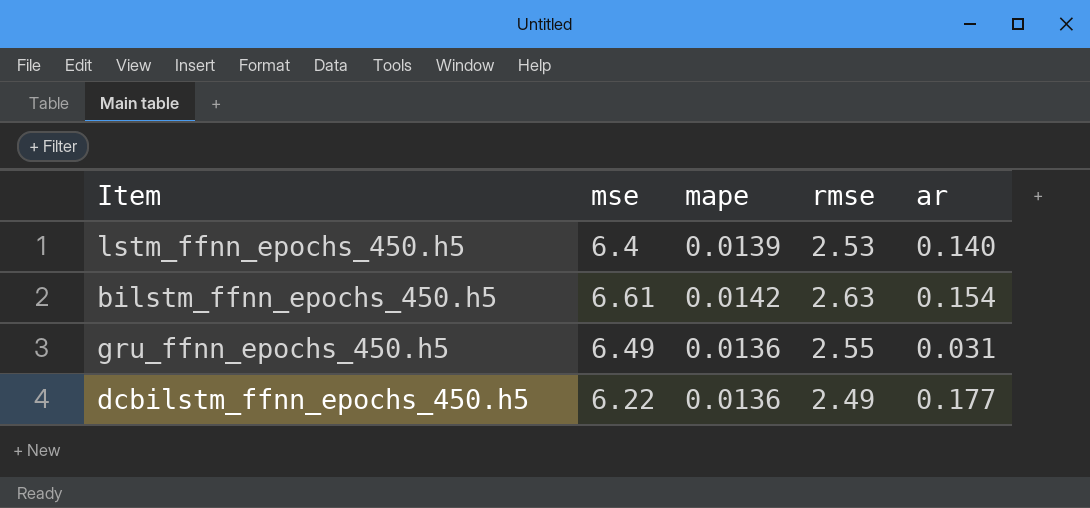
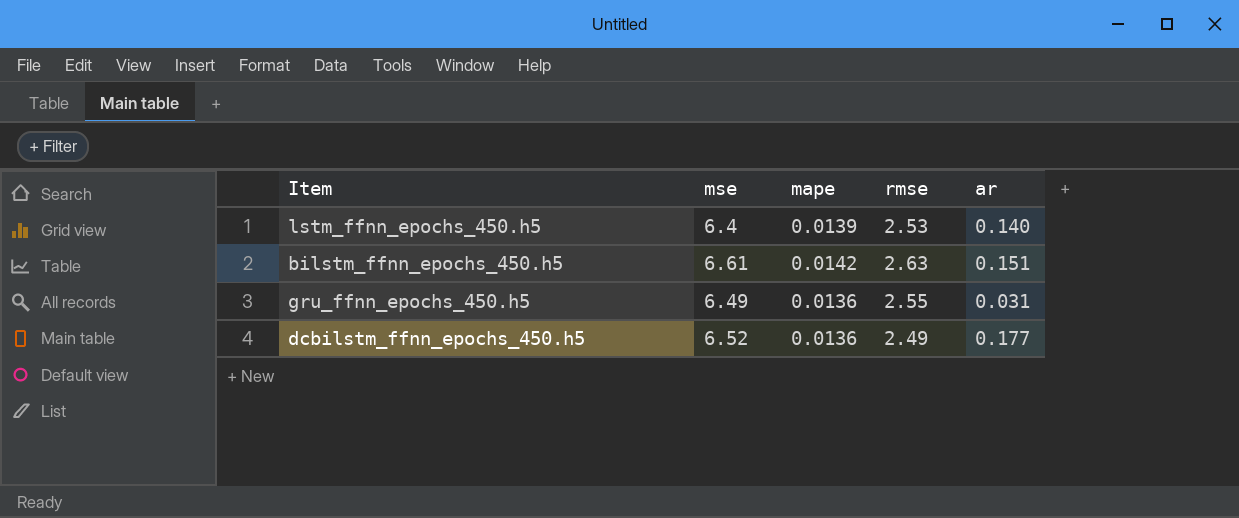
bilstm_ffnn_epochs_450.h5 | ar: 0.154 -> 0.151
dcbilstm_ffnn_epochs_450.h5 | mse: 6.22 -> 6.52

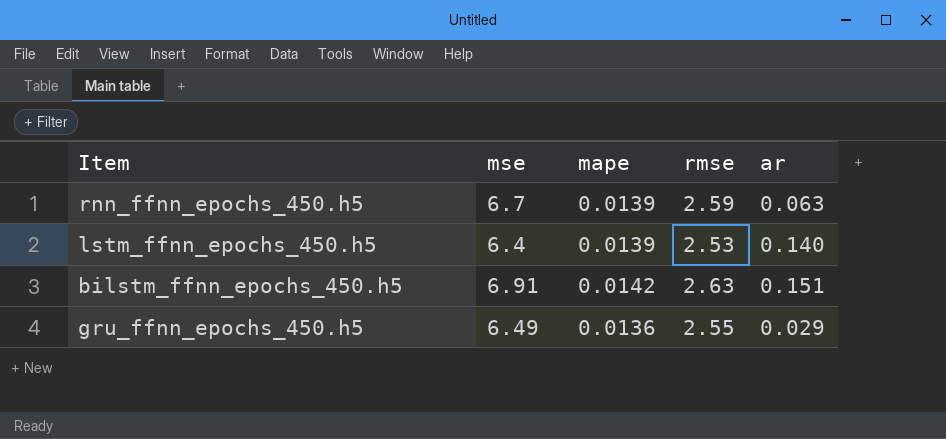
row dcbilstm_ffnn_epochs_450.h5: 6.52 | 0.0136 | 2.49 | 0.177 -> none
row rnn_ffnn_epochs_450.h5: none -> 6.7 | 0.0139 | 2.59 | 0.063
bilstm_ffnn_epochs_450.h5 | mse: 6.61 -> 6.91
gru_ffnn_epochs_450.h5 | ar: 0.031 -> 0.029

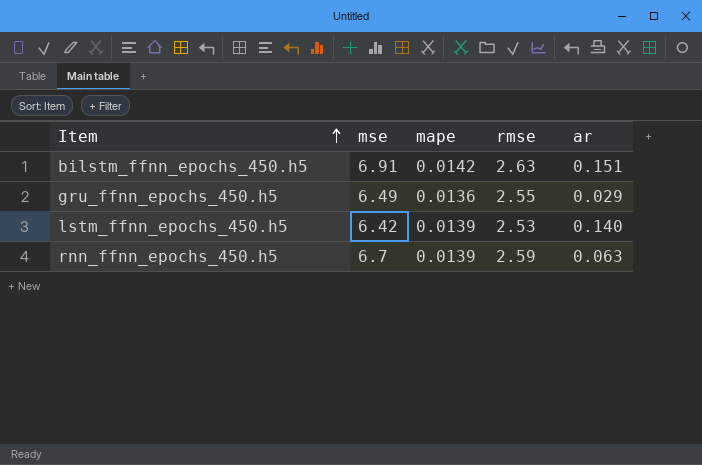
row order: none -> Item ascending
lstm_ffnn_epochs_450.h5 | mse: 6.4 -> 6.42

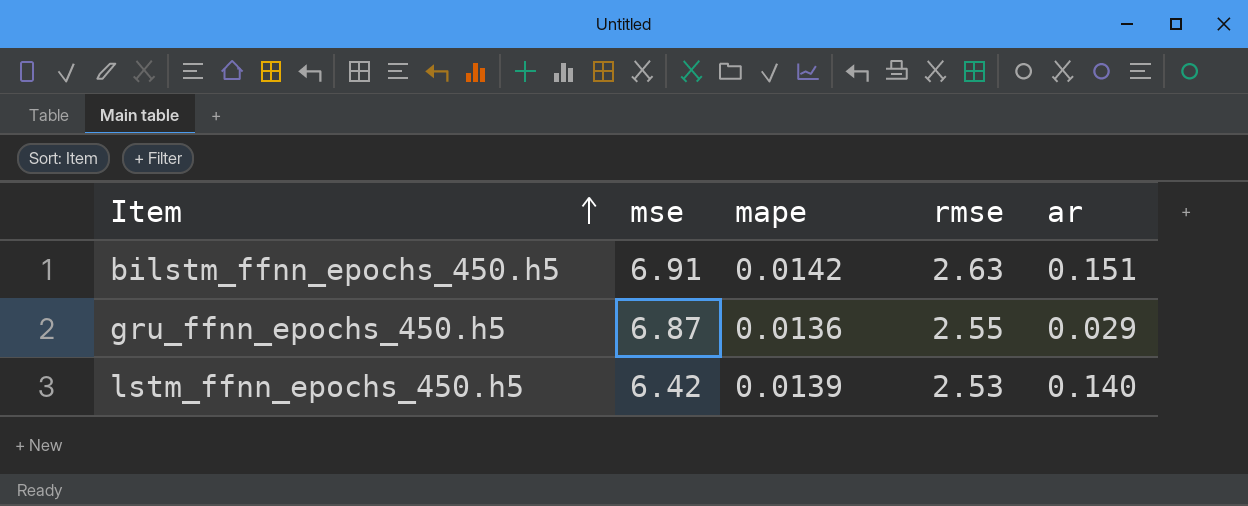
row rnn_ffnn_epochs_450.h5: 6.7 | 0.0139 | 2.59 | 0.063 -> none
gru_ffnn_epochs_450.h5 | mse: 6.49 -> 6.87

